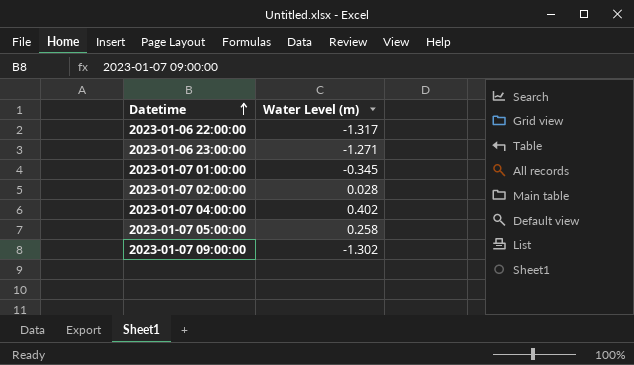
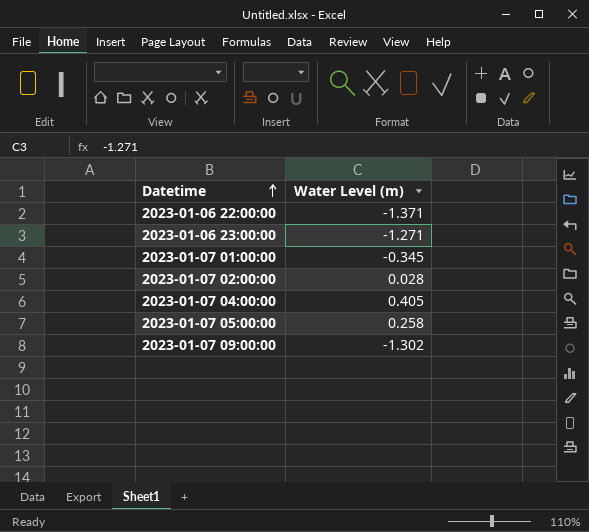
2023-01-06 22:00:00 | Water Level (m): -1.317 -> -1.371
2023-01-07 04:00:00 | Water Level (m): 0.402 -> 0.405

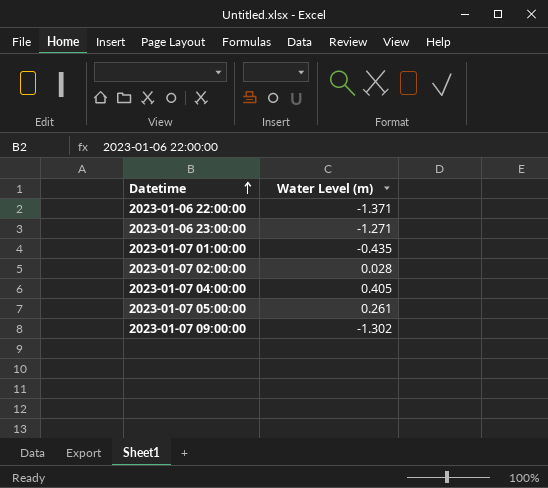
2023-01-07 01:00:00 | Water Level (m): -0.345 -> -0.435
2023-01-07 05:00:00 | Water Level (m): 0.258 -> 0.261

